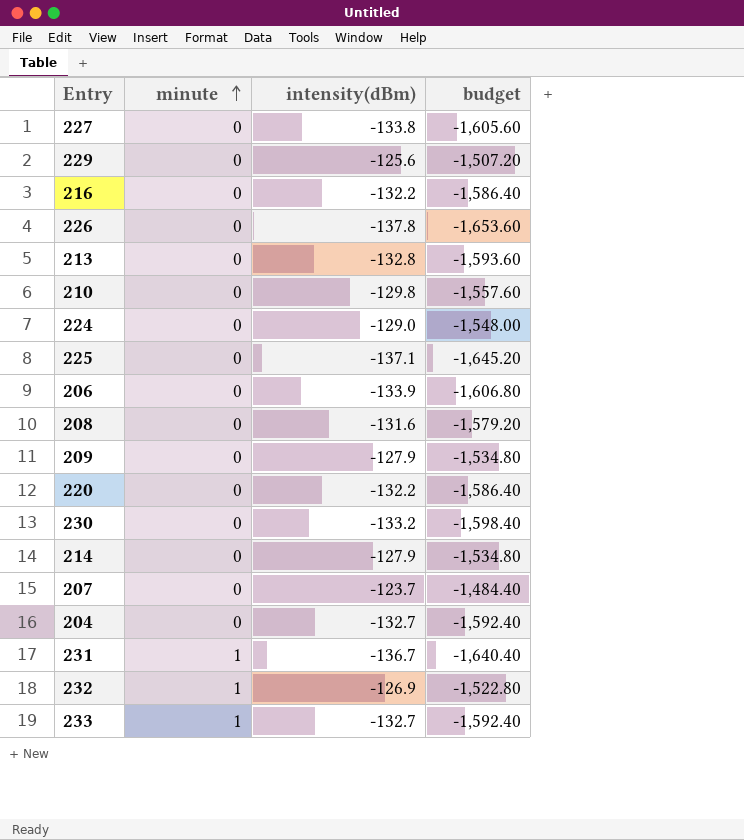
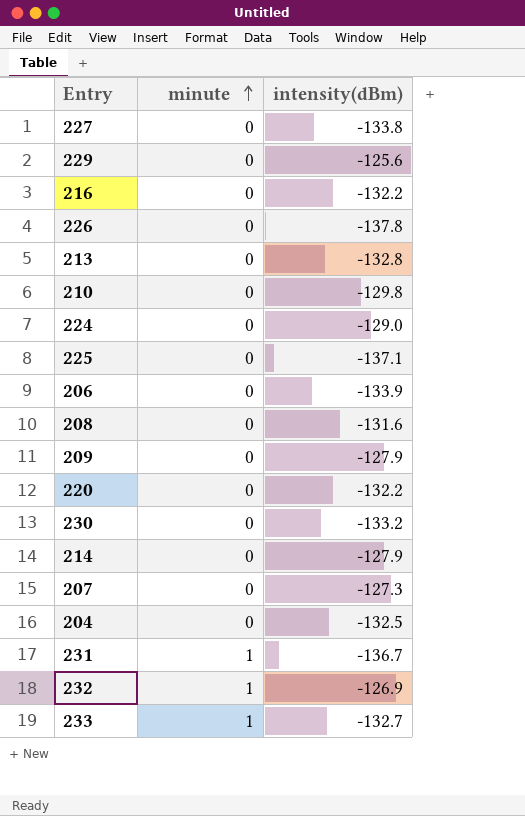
column budget | formula: [intensity(dBm)] * 12 -> none
207 | intensity(dBm): -123.7 -> -127.3
204 | intensity(dBm): -132.7 -> -132.5

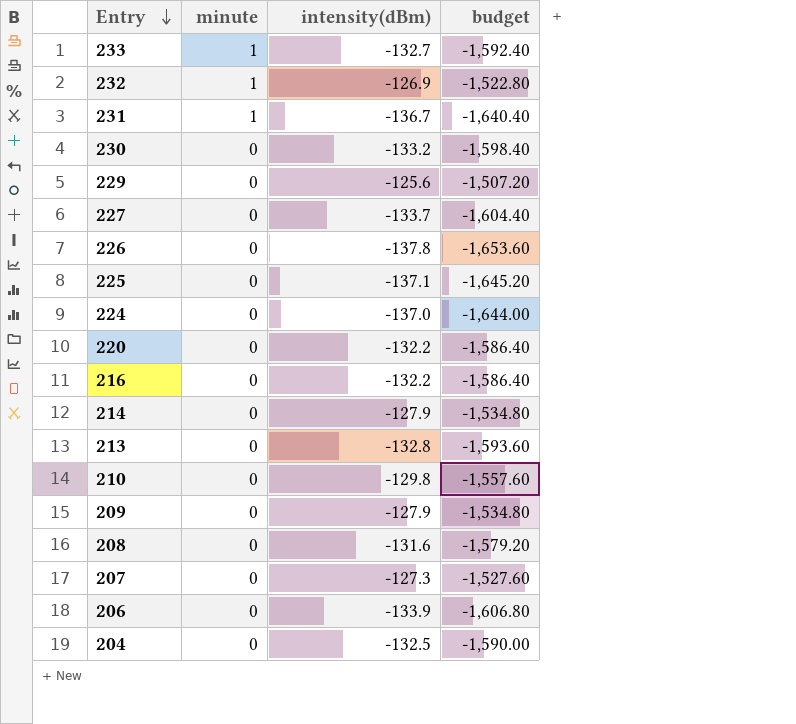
row order: minute ascending -> Entry descending
column budget | formula: none -> [intensity(dBm)] * 12
227 | intensity(dBm): -133.8 -> -133.7
224 | intensity(dBm): -129.0 -> -137.0

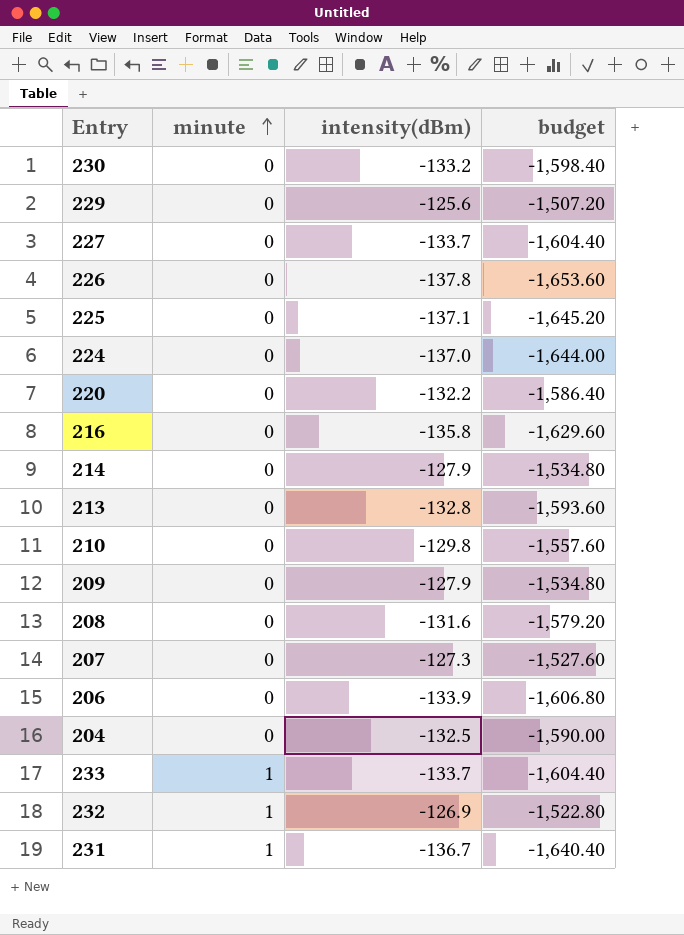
row order: Entry descending -> minute ascending
216 | intensity(dBm): -132.2 -> -135.8
216 | budget: -1,586.40 -> -1,629.60
233 | intensity(dBm): -132.7 -> -133.7
233 | budget: -1,592.40 -> -1,604.40

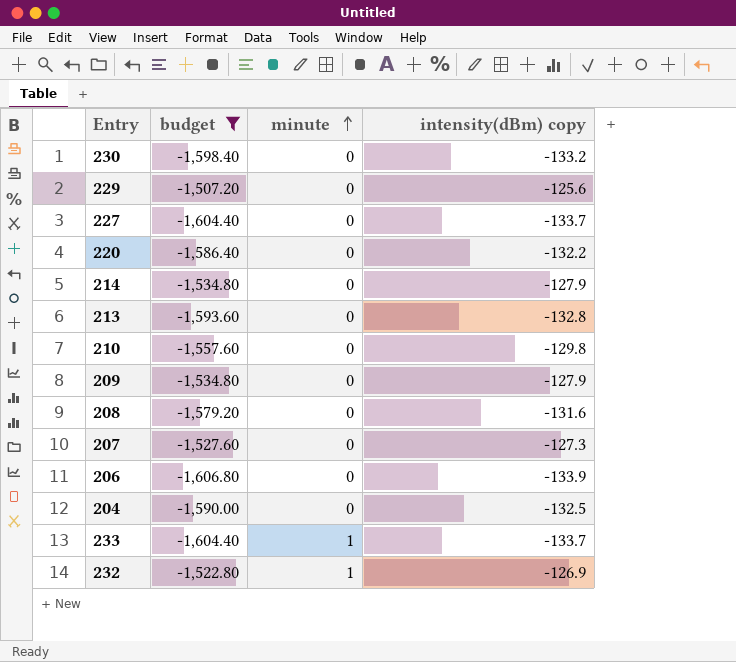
filter: none -> budget >= -1,606.80
column budget | position: 4 -> 2
column name: intensity(dBm) -> intensity(dBm) copy

